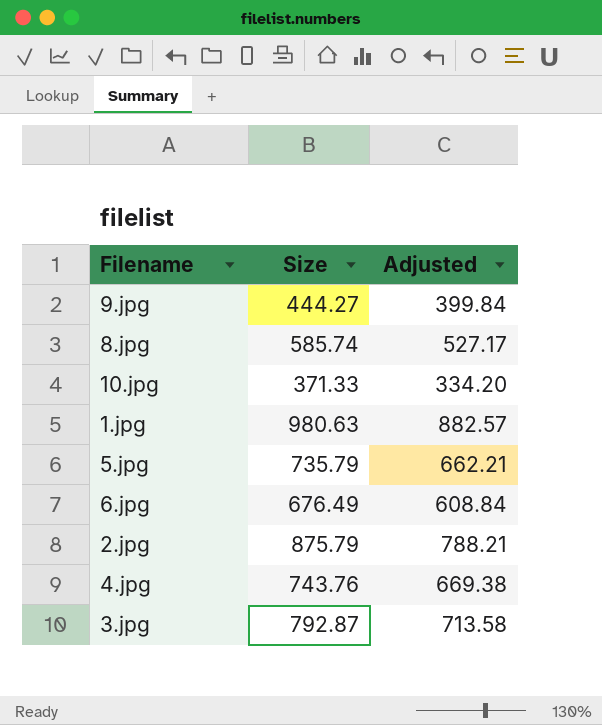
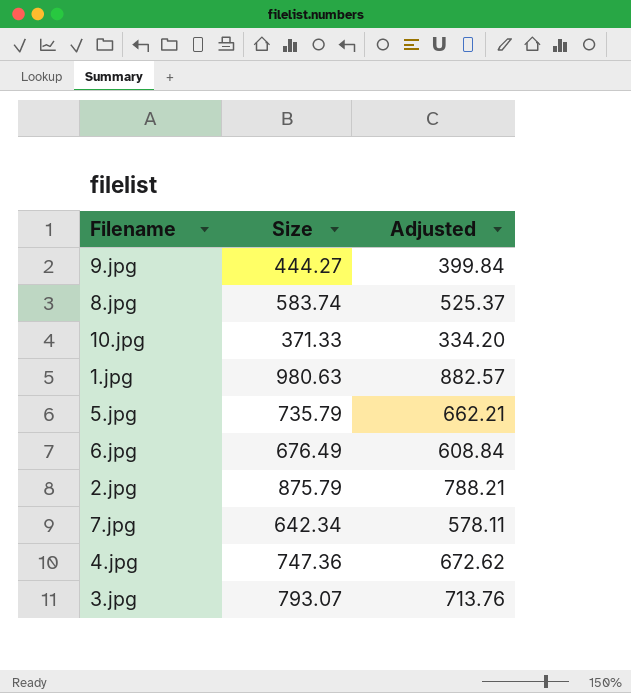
8.jpg | Size: 585.74 -> 583.74
8.jpg | Adjusted: 527.17 -> 525.37
row 7.jpg: none -> 642.34 | 578.11
4.jpg | Size: 743.76 -> 747.36
4.jpg | Adjusted: 669.38 -> 672.62
3.jpg | Size: 792.87 -> 793.07
3.jpg | Adjusted: 713.58 -> 713.76

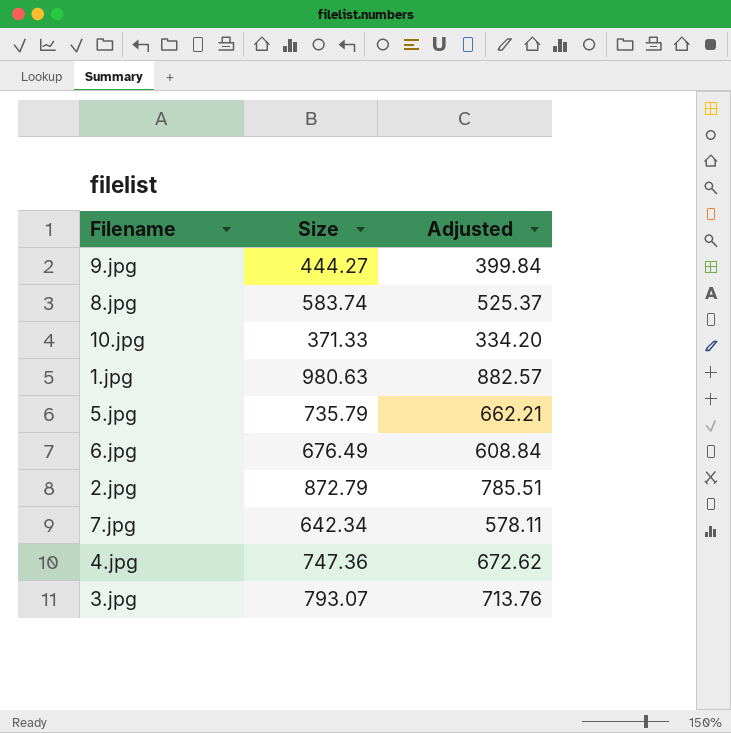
2.jpg | Size: 875.79 -> 872.79
2.jpg | Adjusted: 788.21 -> 785.51

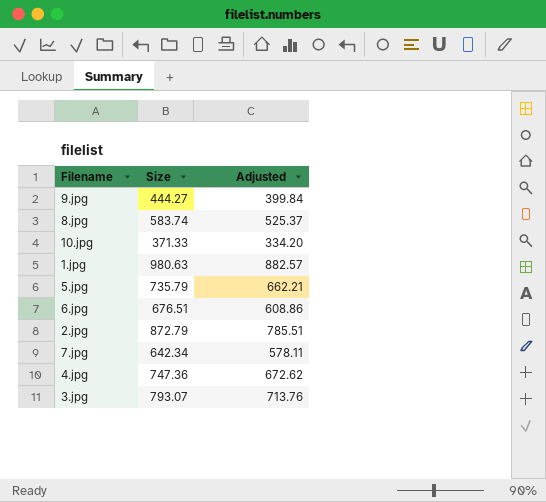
6.jpg | Size: 676.49 -> 676.51
6.jpg | Adjusted: 608.84 -> 608.86

